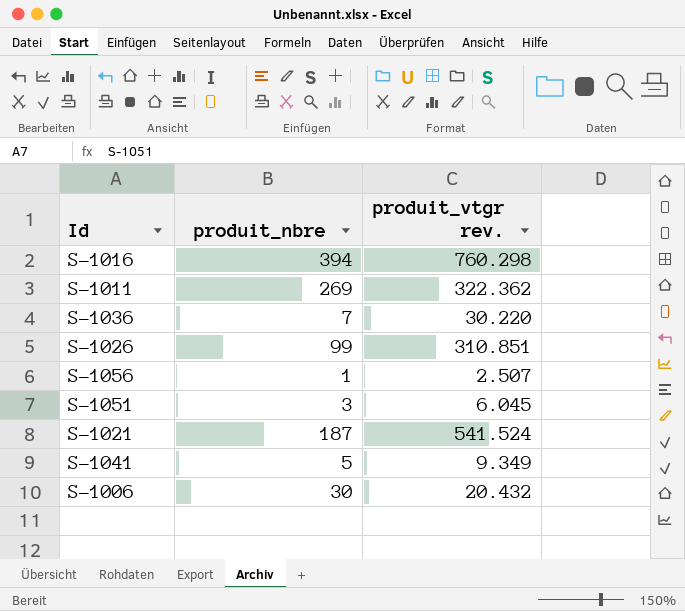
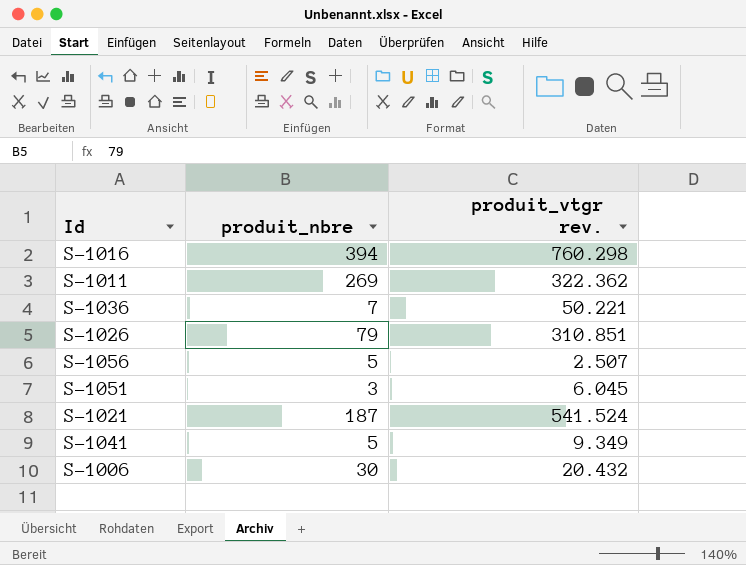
S-1036 | produit_vtgr rev.: 30.220 -> 50.221
S-1026 | produit_nbre: 99 -> 79
S-1056 | produit_nbre: 1 -> 5

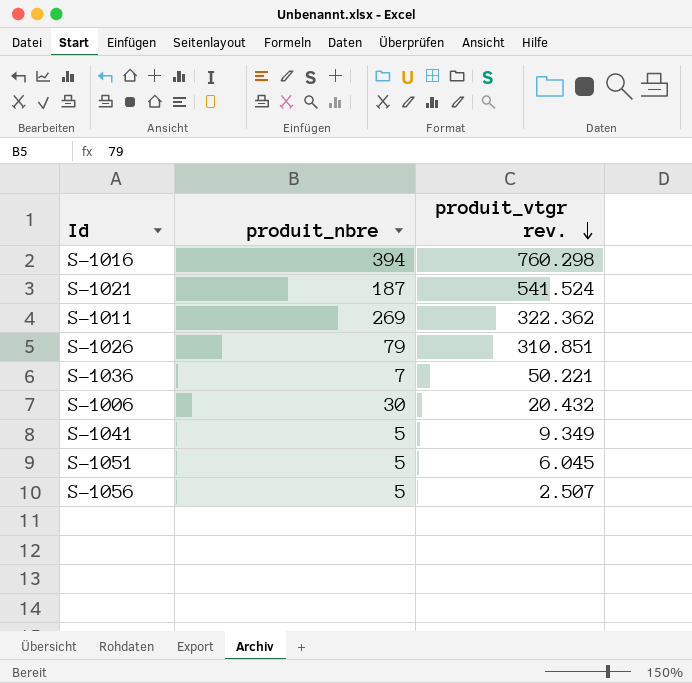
row order: none -> produit_vtgr rev. descending
S-1051 | produit_nbre: 3 -> 5

